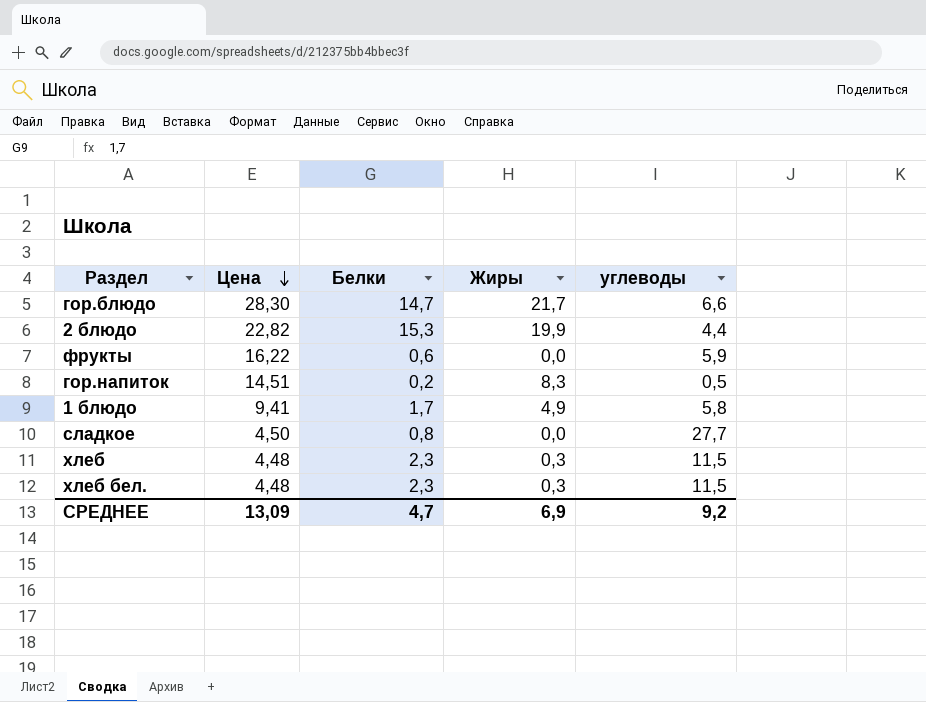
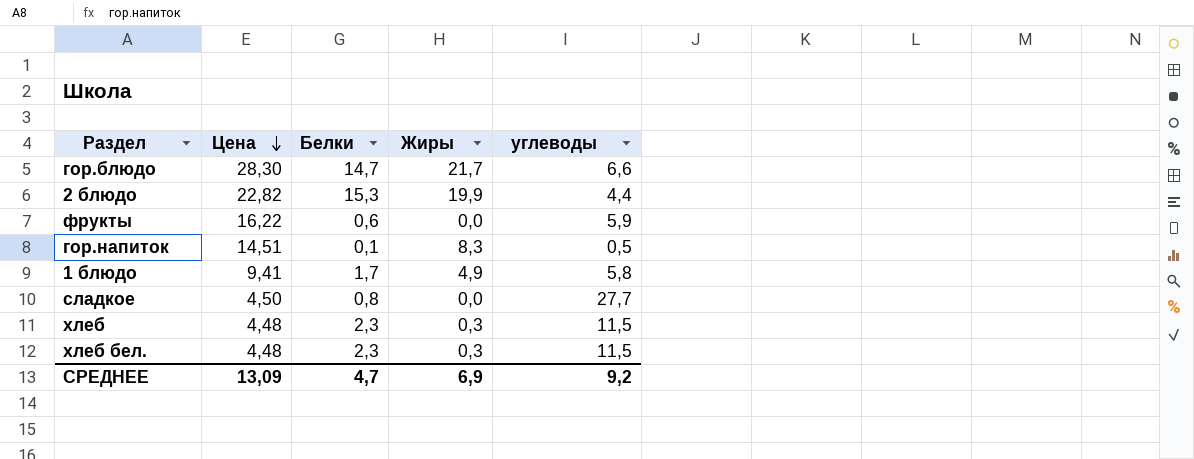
гор.напиток | Белки: 0,2 -> 0,1

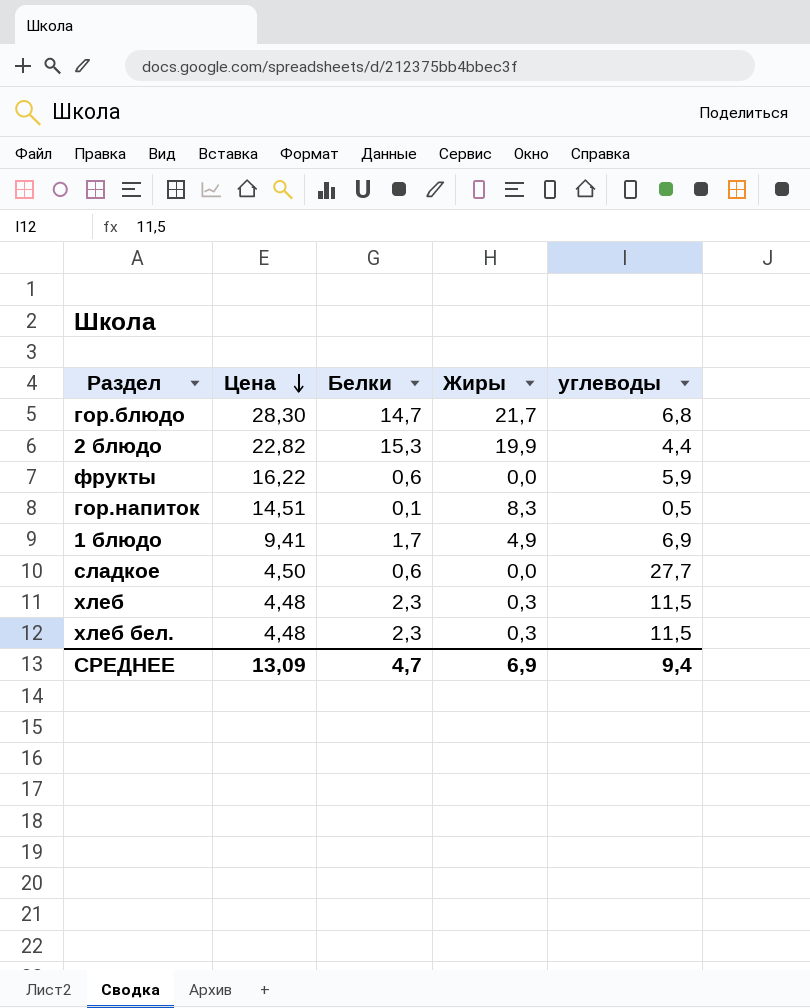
гор.блюдо | углеводы: 6,6 -> 6,8
1 блюдо | углеводы: 5,8 -> 6,9
сладкое | Белки: 0,8 -> 0,6
СРЕДНЕЕ | углеводы: 9,2 -> 9,4

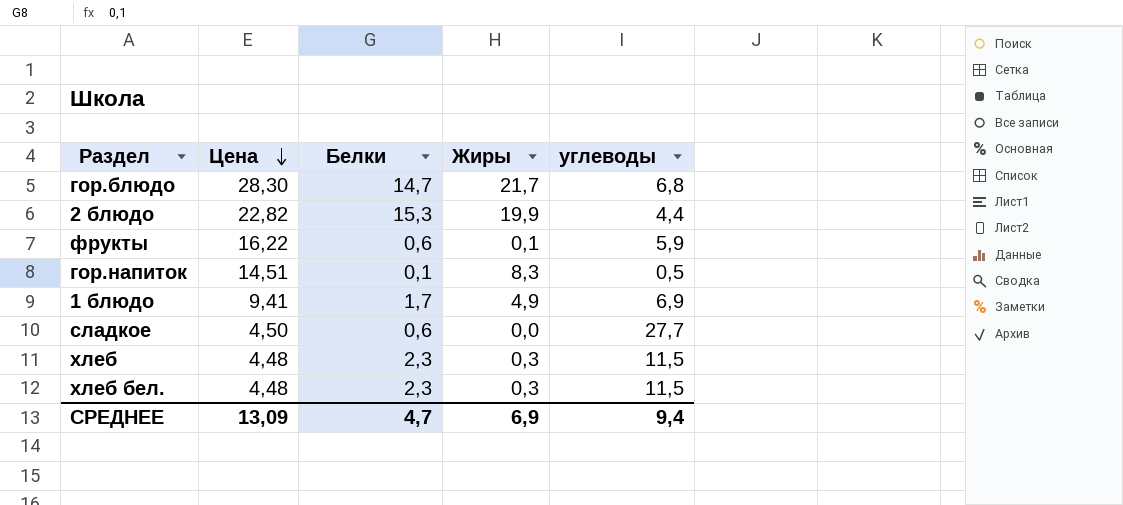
фрукты | Жиры: 0,0 -> 0,1

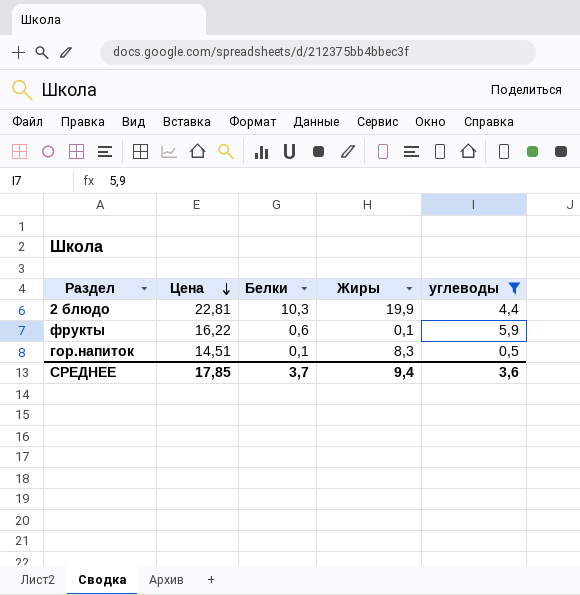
filter: none -> углеводы <= 5,9
2 блюдо | Цена: 22,82 -> 22,81
2 блюдо | Белки: 15,3 -> 10,3
СРЕДНЕЕ | Цена: 13,09 -> 17,85
СРЕДНЕЕ | Белки: 4,7 -> 3,7
СРЕДНЕЕ | Жиры: 6,9 -> 9,4
СРЕДНЕЕ | углеводы: 9,4 -> 3,6

